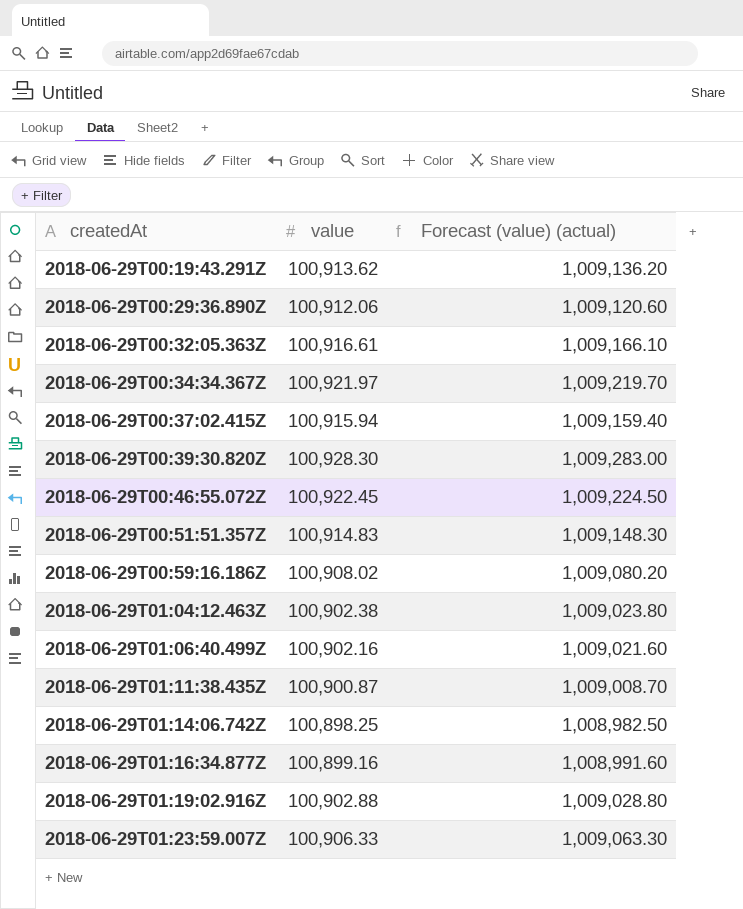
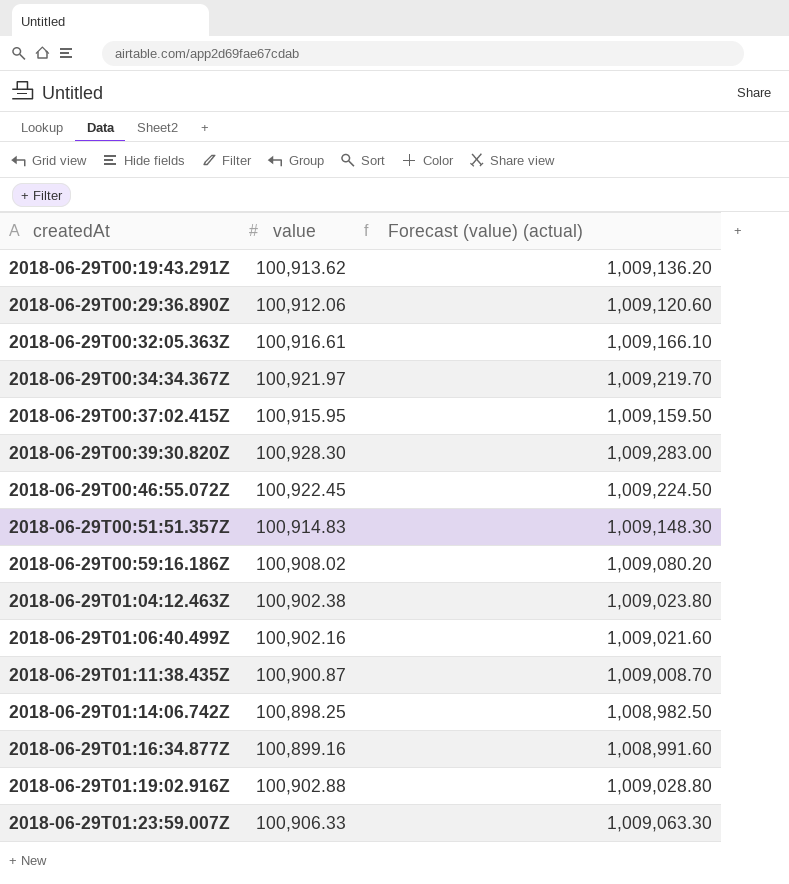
2018-06-29T00:37:02.415Z | value: 100,915.94 -> 100,915.95
2018-06-29T00:37:02.415Z | Forecast (value) (actual): 1,009,159.40 -> 1,009,159.50

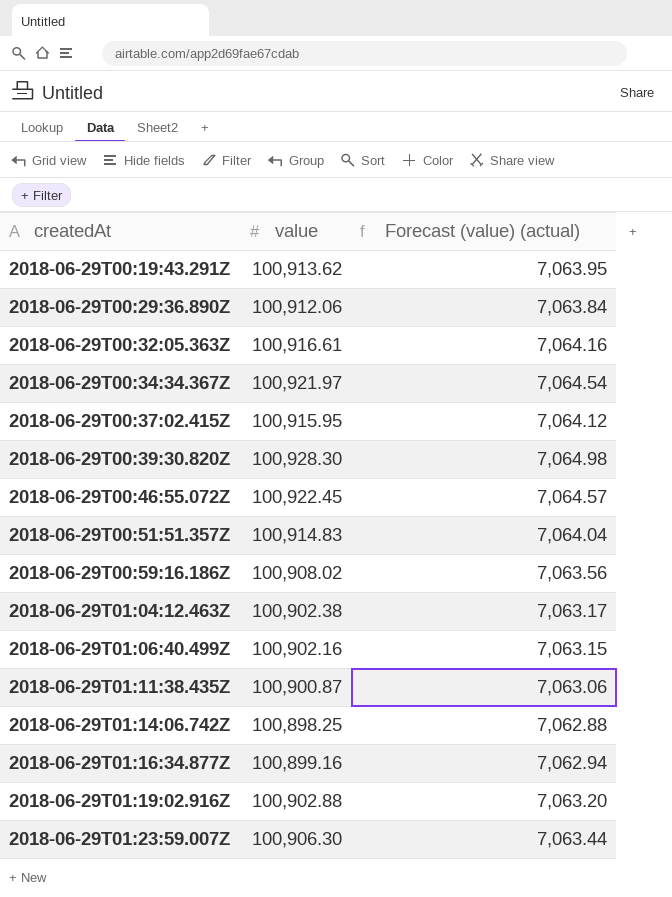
column Forecast (value) (actual) | formula: [value] * 10 -> [value] * 0.07
2018-06-29T01:23:59.007Z | value: 100,906.33 -> 100,906.30

